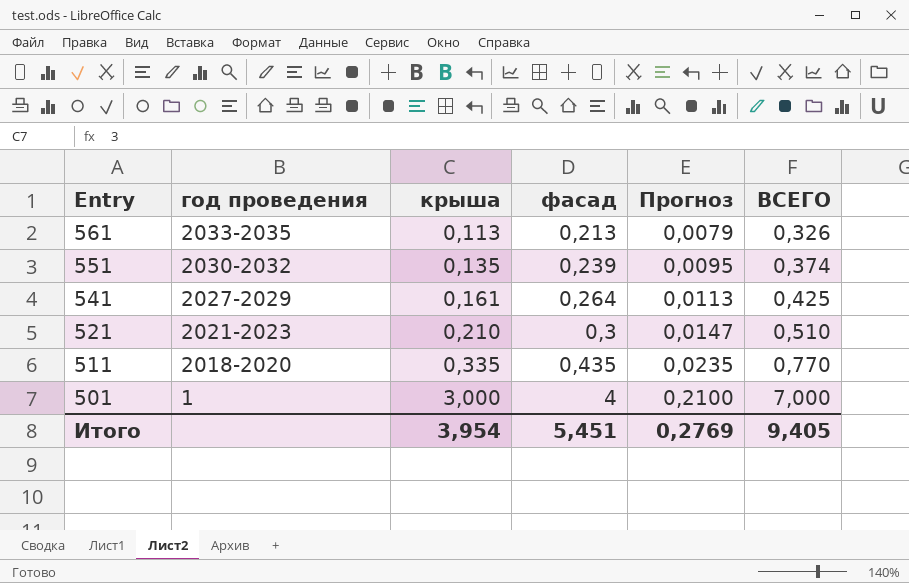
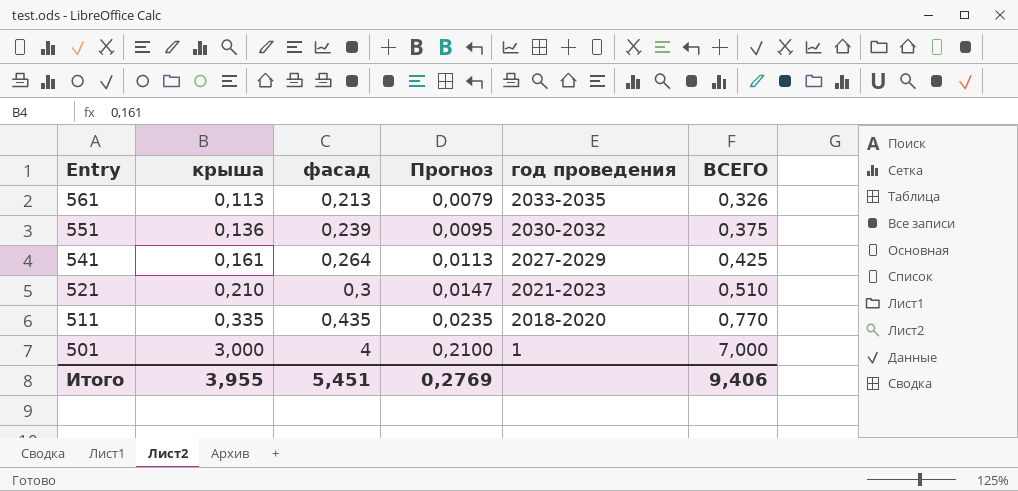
column год проведения | position: 2 -> 5
551 | крыша: 0,135 -> 0,136
551 | ВСЕГО: 0,374 -> 0,375
Итого | крыша: 3,954 -> 3,955
Итого | ВСЕГО: 9,405 -> 9,406

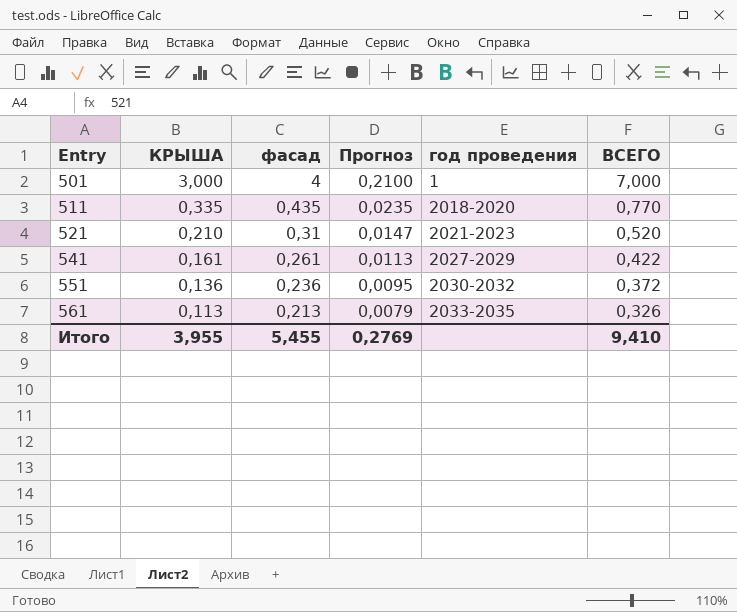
row order: Entry descending -> Entry ascending
column name: крыша -> КРЫША
521 | фасад: 0,3 -> 0,31
521 | ВСЕГО: 0,510 -> 0,520
541 | фасад: 0,264 -> 0,261
541 | ВСЕГО: 0,425 -> 0,422
551 | фасад: 0,239 -> 0,236
551 | ВСЕГО: 0,375 -> 0,372
Итого | фасад: 5,451 -> 5,455
Итого | ВСЕГО: 9,406 -> 9,410

